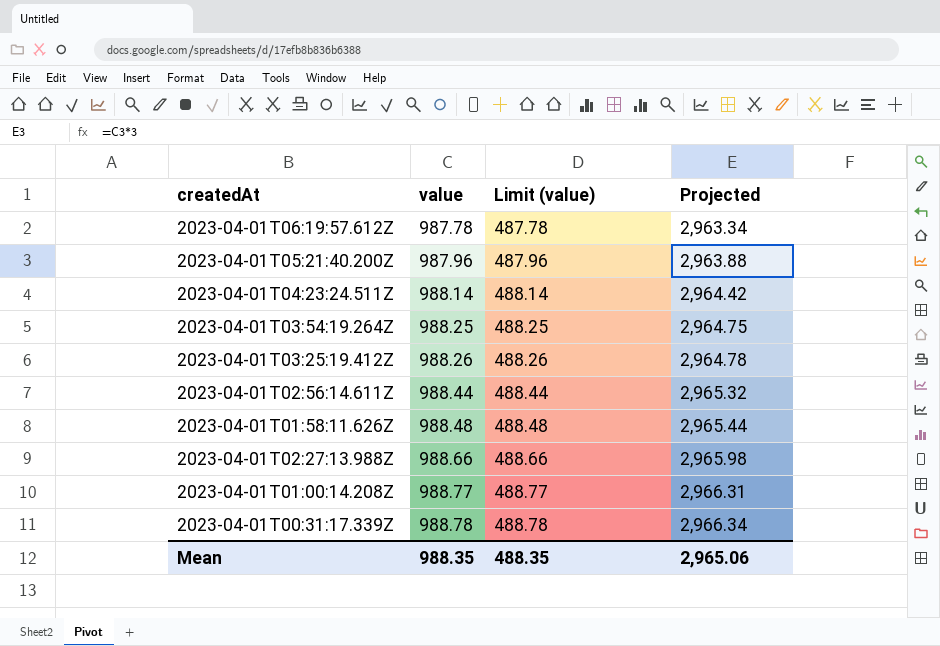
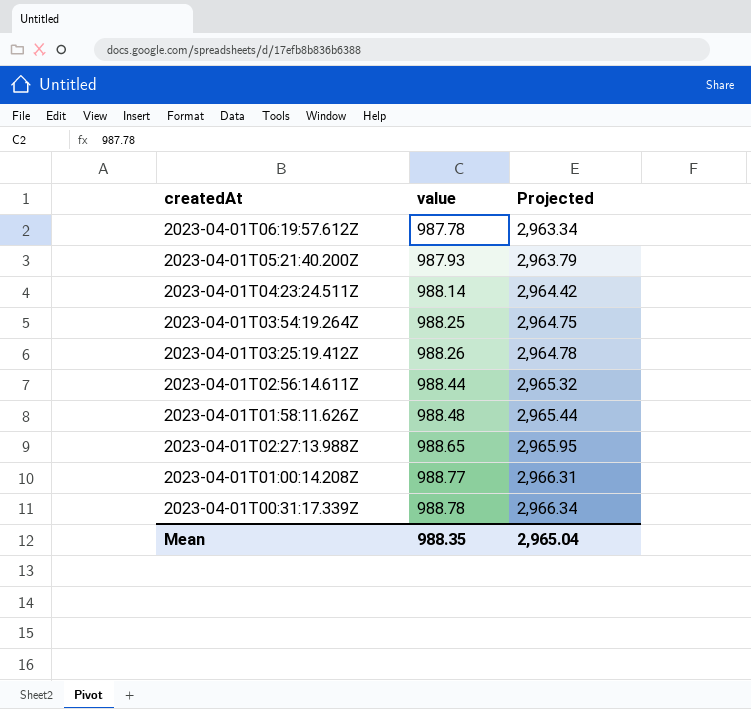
column Limit (value) | formula: [value] - 500 -> none
2023-04-01T05:21:40.200Z | value: 987.96 -> 987.93
2023-04-01T05:21:40.200Z | Projected: 2,963.88 -> 2,963.79
2023-04-01T02:27:13.988Z | value: 988.66 -> 988.65
2023-04-01T02:27:13.988Z | Projected: 2,965.98 -> 2,965.95
Mean | Projected: 2,965.06 -> 2,965.04

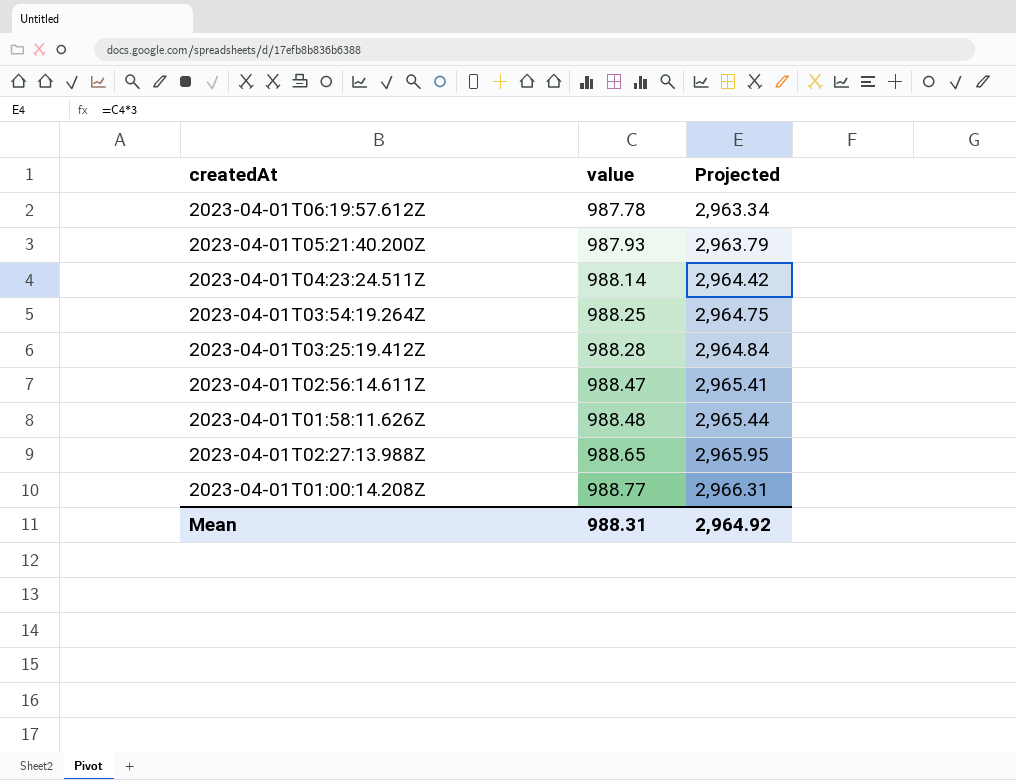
row 2023-04-01T00:31:17.339Z: 988.78 | 2,966.34 -> none
2023-04-01T03:25:19.412Z | value: 988.26 -> 988.28
2023-04-01T03:25:19.412Z | Projected: 2,964.78 -> 2,964.84
2023-04-01T02:56:14.611Z | value: 988.44 -> 988.47
2023-04-01T02:56:14.611Z | Projected: 2,965.32 -> 2,965.41
Mean | value: 988.35 -> 988.31
Mean | Projected: 2,965.04 -> 2,964.92

